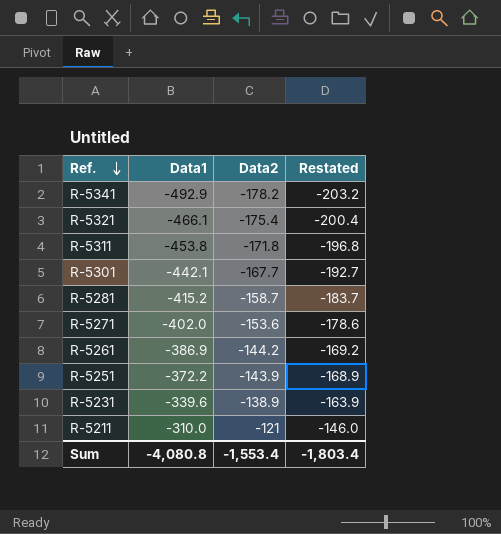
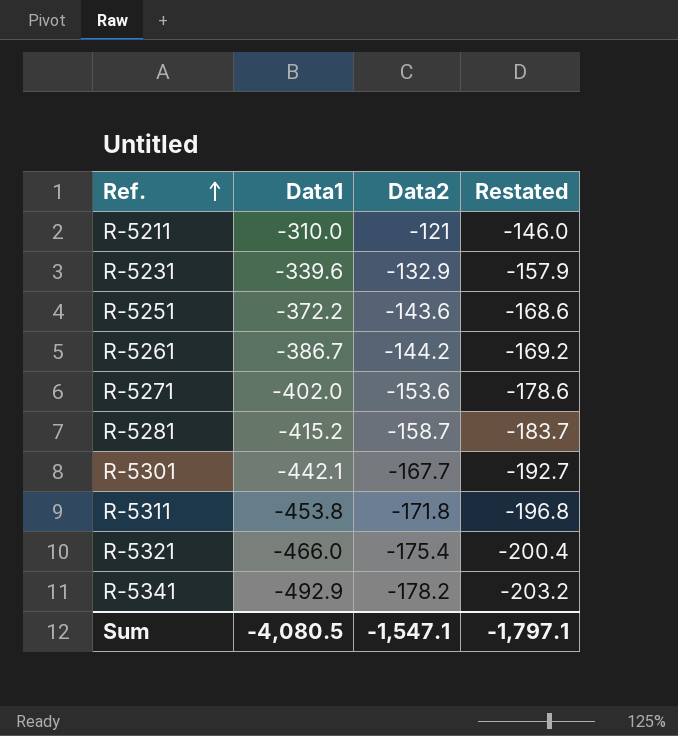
row order: Ref. descending -> Ref. ascending
R-5231 | Data2: -138.9 -> -132.9
R-5231 | Restated: -163.9 -> -157.9
R-5251 | Data2: -143.9 -> -143.6
R-5251 | Restated: -168.9 -> -168.6
R-5261 | Data1: -386.9 -> -386.7
R-5321 | Data1: -466.1 -> -466.0
Sum | Data1: -4,080.8 -> -4,080.5
Sum | Data2: -1,553.4 -> -1,547.1
Sum | Restated: -1,803.4 -> -1,797.1

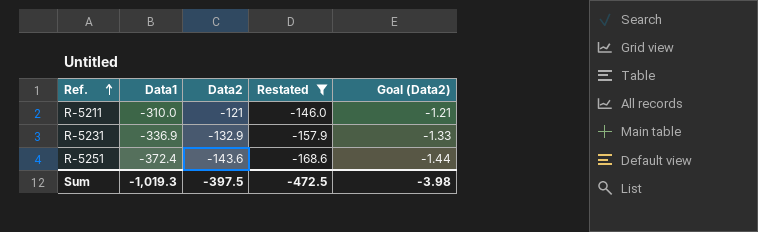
filter: none -> Restated >= -168.6
column Goal (Data2) | formula: none -> [Data2] * 0.01
R-5231 | Data1: -339.6 -> -336.9
R-5251 | Data1: -372.2 -> -372.4
Sum | Data1: -4,080.5 -> -1,019.3
Sum | Data2: -1,547.1 -> -397.5
Sum | Restated: -1,797.1 -> -472.5

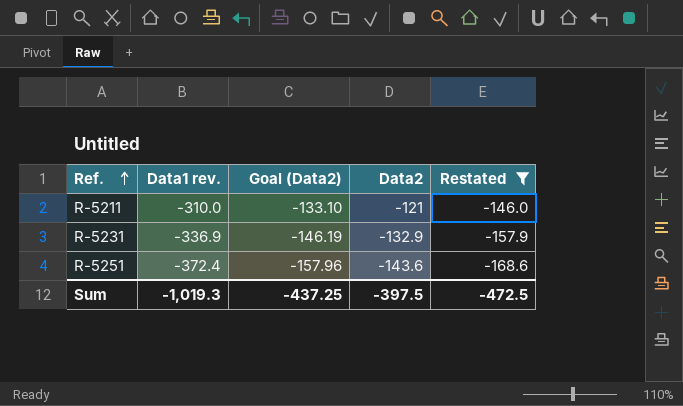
column name: Data1 -> Data1 rev.
column Goal (Data2) | formula: [Data2] * 0.01 -> [Data2] * 1.1
column Goal (Data2) | position: 5 -> 3
Sum | Goal (Data2): -3.98 -> -437.25

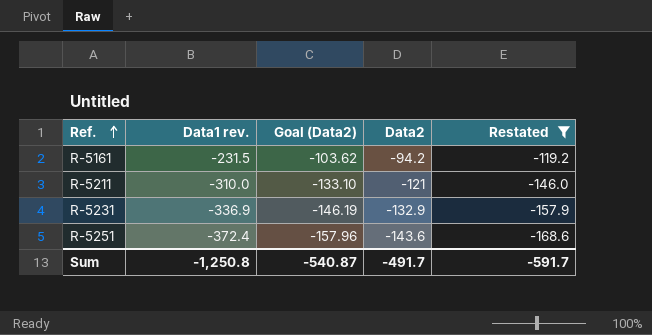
row R-5161: none -> -231.5 | -103.62 | -94.2 | -119.2
Sum | Data1 rev.: -1,019.3 -> -1,250.8
Sum | Goal (Data2): -437.25 -> -540.87
Sum | Data2: -397.5 -> -491.7
Sum | Restated: -472.5 -> -591.7

